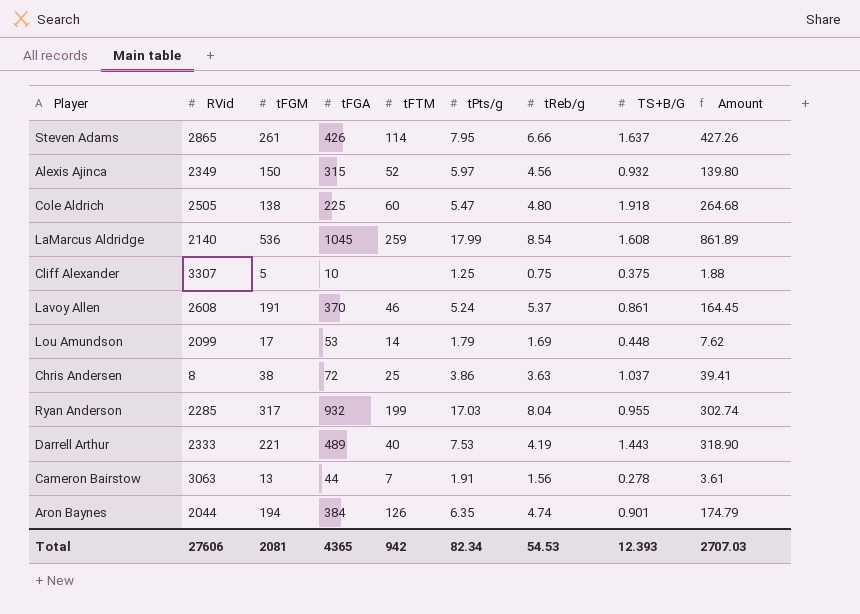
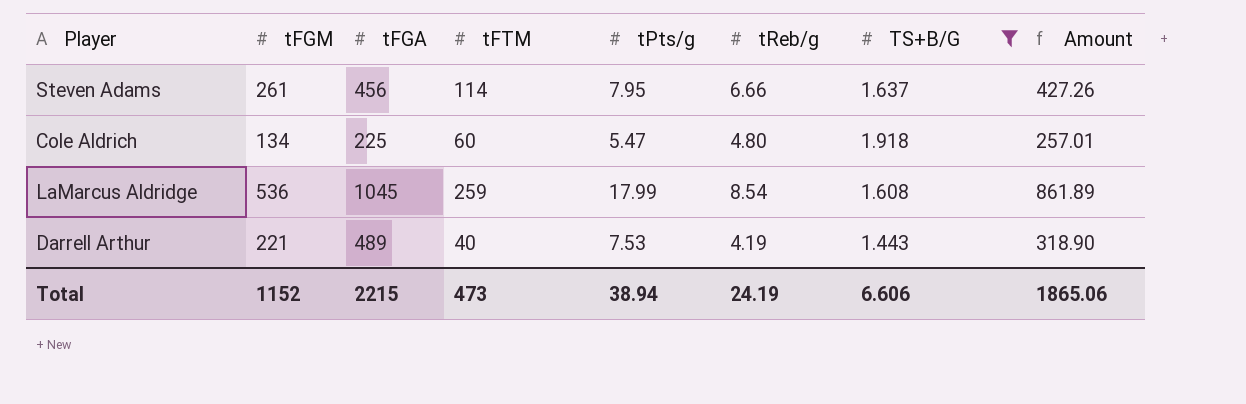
filter: none -> TS+B/G >= 1.443
column RVid | position: 2 -> none
Steven Adams | tFGA: 426 -> 456
Cole Aldrich | tFGM: 138 -> 134
Cole Aldrich | Amount: 264.68 -> 257.01
Total | tFGM: 2081 -> 1152
Total | tFGA: 4365 -> 2215
Total | tFTM: 942 -> 473
Total | tPts/g: 82.34 -> 38.94
Total | tReb/g: 54.53 -> 24.19
Total | TS+B/G: 12.393 -> 6.606
Total | Amount: 2707.03 -> 1865.06

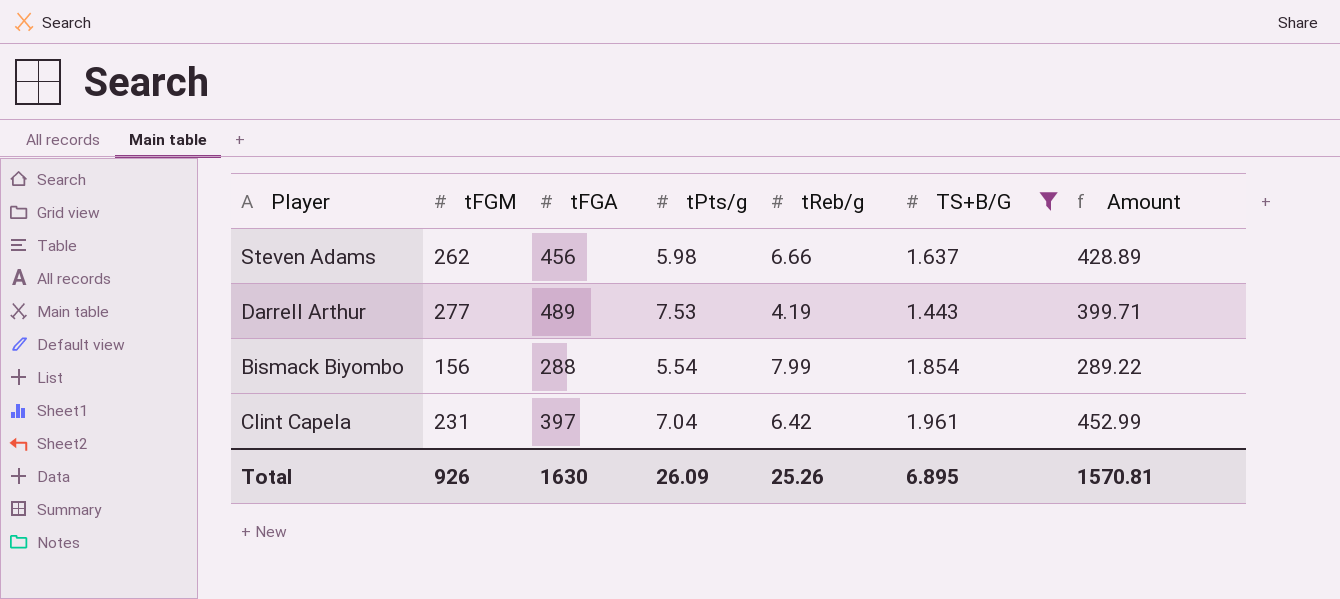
column tFTM | position: 4 -> none
row Cole Aldrich: 134 | 225 | 60 | 5.47 | 4.80 | 1.918 | 257.01 -> none
row LaMarcus Aldridge: 536 | 1045 | 259 | 17.99 | 8.54 | 1.608 | 861.89 -> none
Steven Adams | tFGM: 261 -> 262
Steven Adams | tPts/g: 7.95 -> 5.98
Steven Adams | Amount: 427.26 -> 428.89
Darrell Arthur | tFGM: 221 -> 277
Darrell Arthur | Amount: 318.90 -> 399.71
row Bismack Biyombo: none -> 156 | 288 | 5.54 | 7.99 | 1.854 | 289.22
row Clint Capela: none -> 231 | 397 | 7.04 | 6.42 | 1.961 | 452.99
Total | tFGM: 1152 -> 926
Total | tFGA: 2215 -> 1630
Total | tPts/g: 38.94 -> 26.09
Total | tReb/g: 24.19 -> 25.26
Total | TS+B/G: 6.606 -> 6.895
Total | Amount: 1865.06 -> 1570.81

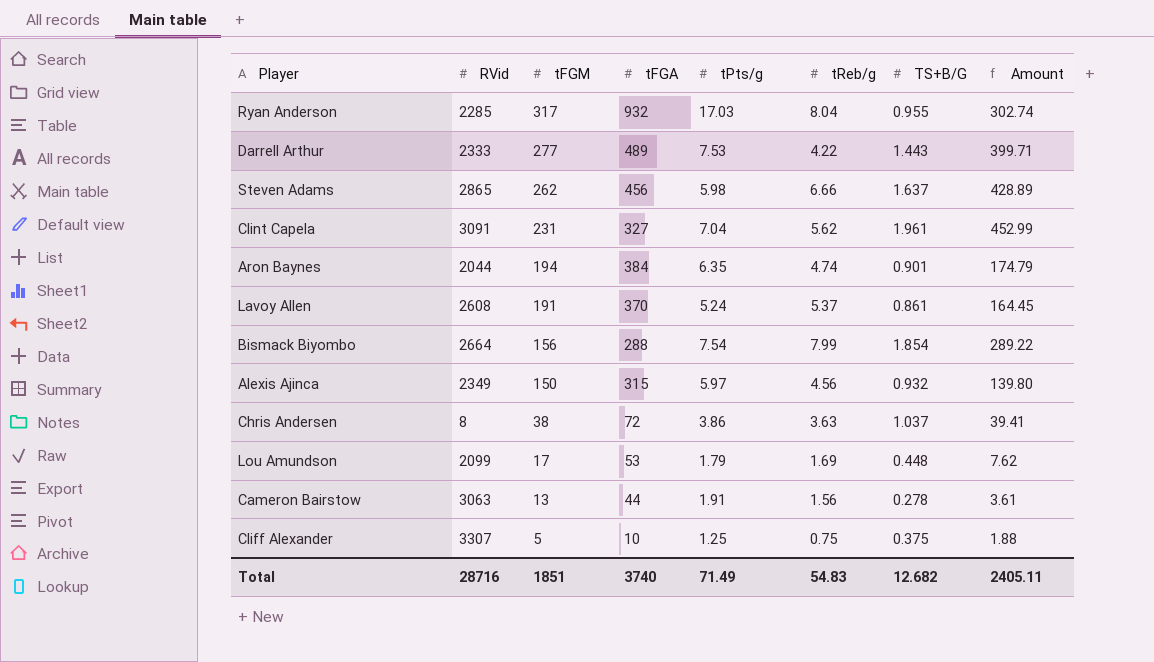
filter: TS+B/G >= 1.443 -> none
row order: none -> tFGM descending
column RVid | position: none -> 2
Darrell Arthur | tReb/g: 4.19 -> 4.22
Clint Capela | tFGA: 397 -> 327
Clint Capela | tReb/g: 6.42 -> 5.62
Bismack Biyombo | tPts/g: 5.54 -> 7.54
Total | tFGM: 926 -> 1851
Total | tFGA: 1630 -> 3740
Total | tPts/g: 26.09 -> 71.49
Total | tReb/g: 25.26 -> 54.83
Total | TS+B/G: 6.895 -> 12.682
Total | Amount: 1570.81 -> 2405.11

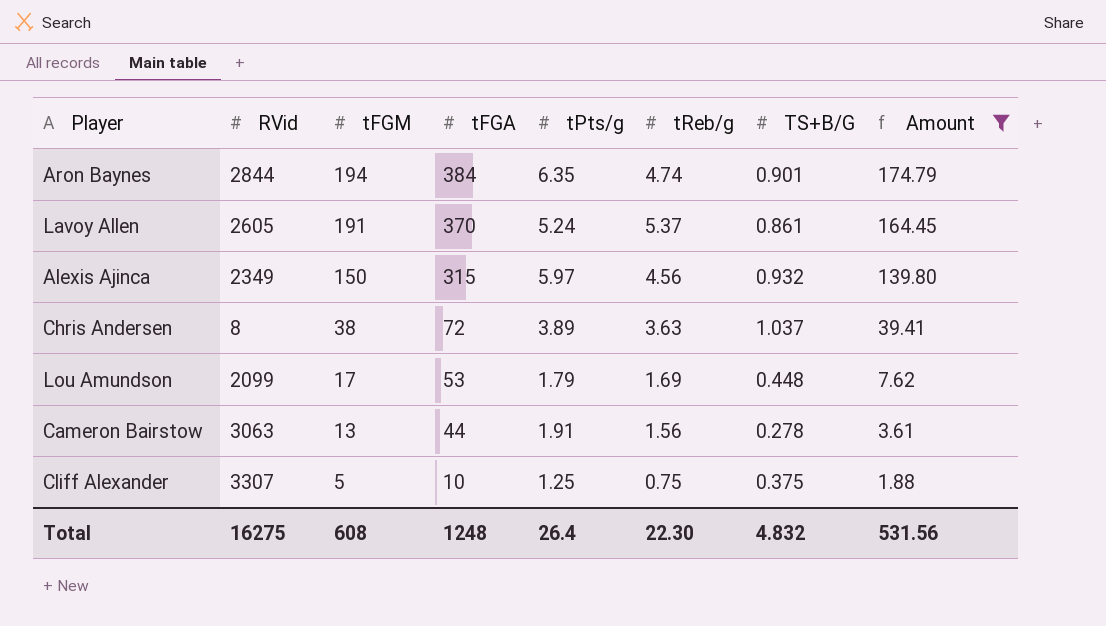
filter: none -> Amount <= 174.79
Aron Baynes | RVid: 2044 -> 2844
Lavoy Allen | RVid: 2608 -> 2605
Chris Andersen | tPts/g: 3.86 -> 3.89
Total | RVid: 28716 -> 16275
Total | tFGM: 1851 -> 608
Total | tFGA: 3740 -> 1248
Total | tPts/g: 71.49 -> 26.4
Total | tReb/g: 54.83 -> 22.30
Total | TS+B/G: 12.682 -> 4.832
Total | Amount: 2405.11 -> 531.56

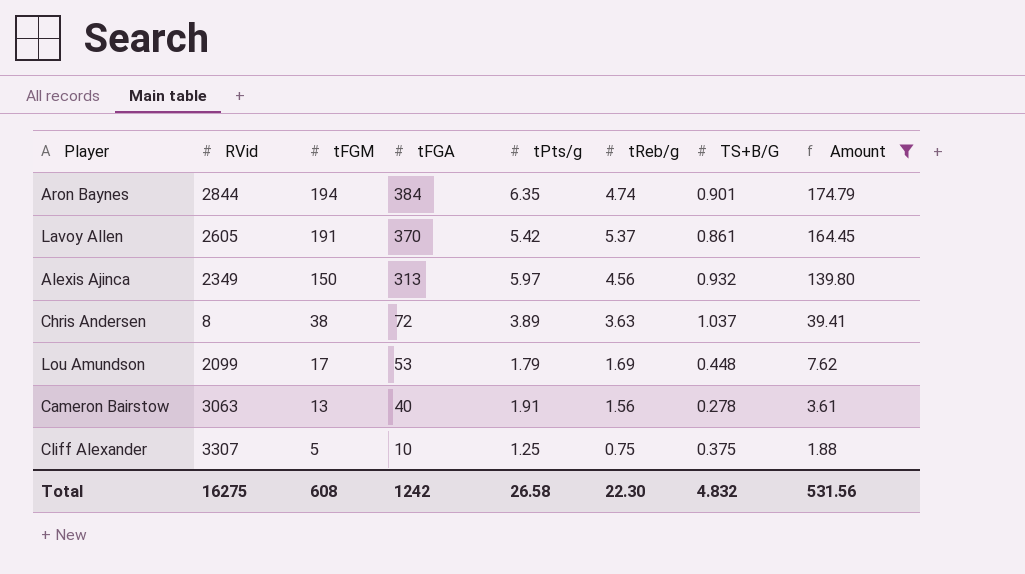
Lavoy Allen | tPts/g: 5.24 -> 5.42
Alexis Ajinca | tFGA: 315 -> 313
Cameron Bairstow | tFGA: 44 -> 40
Total | tFGA: 1248 -> 1242
Total | tPts/g: 26.4 -> 26.58

